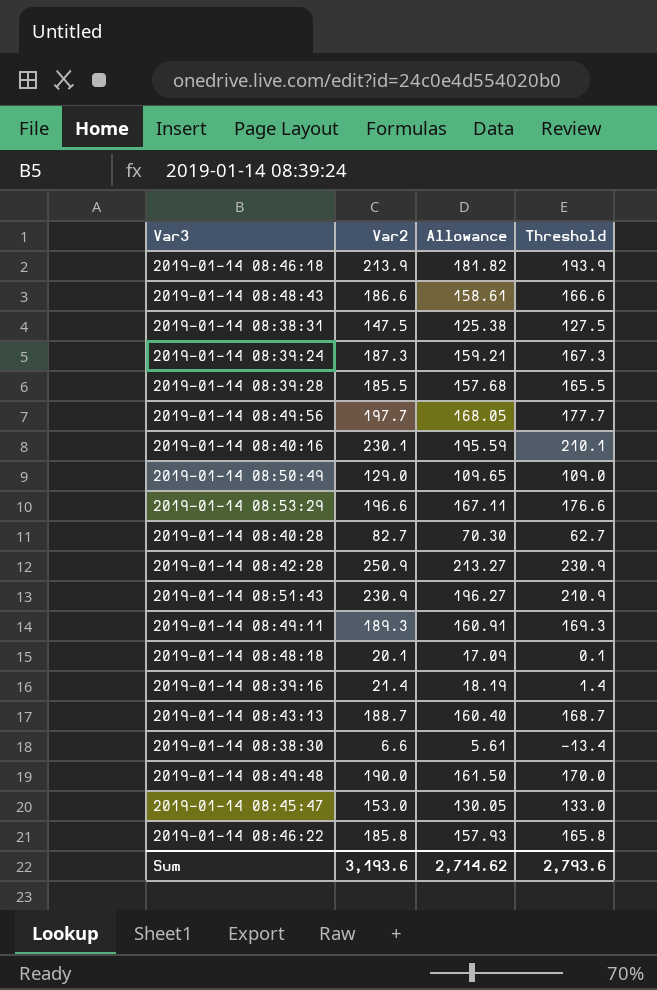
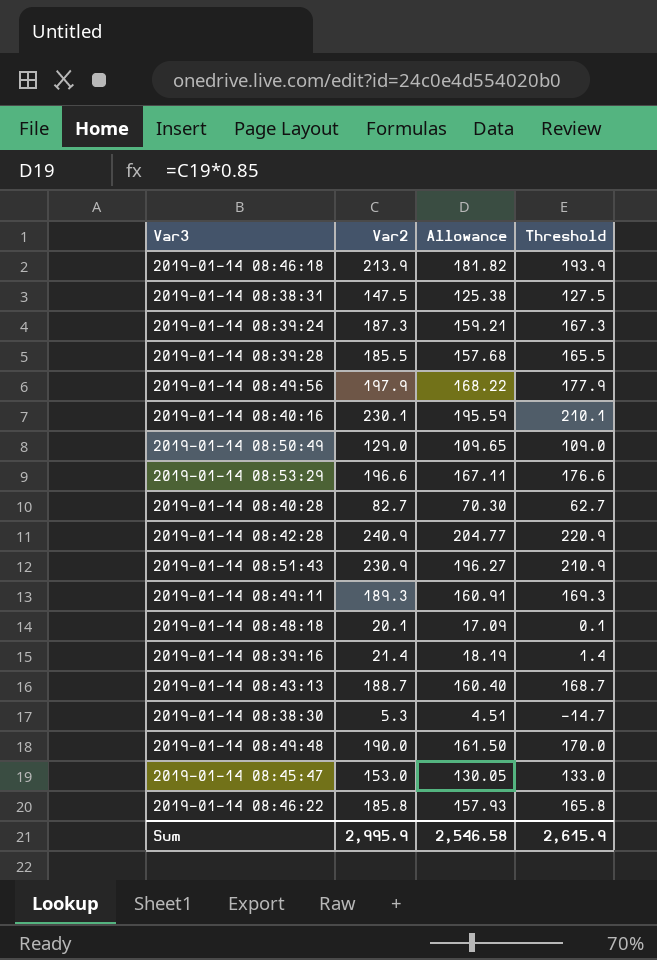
row 2019-01-14 08:48:43: 186.6 | 158.61 | 166.6 -> none
2019-01-14 08:49:56 | Var2: 197.7 -> 197.9
2019-01-14 08:49:56 | Allowance: 168.05 -> 168.22
2019-01-14 08:49:56 | Threshold: 177.7 -> 177.9
2019-01-14 08:42:28 | Var2: 250.9 -> 240.9
2019-01-14 08:42:28 | Allowance: 213.27 -> 204.77
2019-01-14 08:42:28 | Threshold: 230.9 -> 220.9
2019-01-14 08:38:30 | Var2: 6.6 -> 5.3
2019-01-14 08:38:30 | Allowance: 5.61 -> 4.51
2019-01-14 08:38:30 | Threshold: -13.4 -> -14.7
Sum | Var2: 3,193.6 -> 2,995.9
Sum | Allowance: 2,714.62 -> 2,546.58
Sum | Threshold: 2,793.6 -> 2,615.9

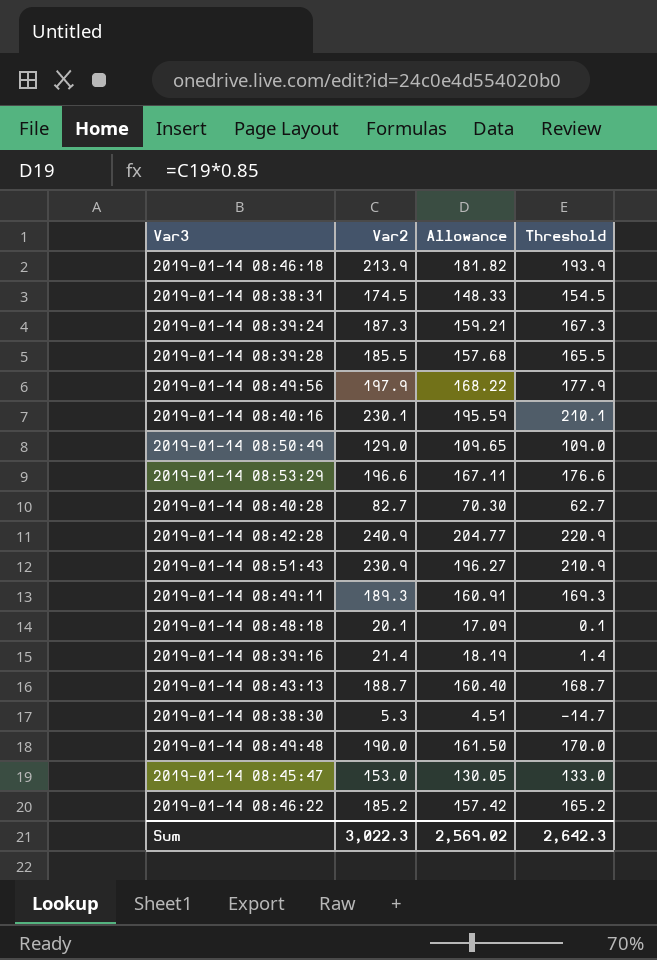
2019-01-14 08:38:31 | Var2: 147.5 -> 174.5
2019-01-14 08:38:31 | Allowance: 125.38 -> 148.33
2019-01-14 08:38:31 | Threshold: 127.5 -> 154.5
2019-01-14 08:46:22 | Var2: 185.8 -> 185.2
2019-01-14 08:46:22 | Allowance: 157.93 -> 157.42
2019-01-14 08:46:22 | Threshold: 165.8 -> 165.2
Sum | Var2: 2,995.9 -> 3,022.3
Sum | Allowance: 2,546.58 -> 2,569.02
Sum | Threshold: 2,615.9 -> 2,642.3

